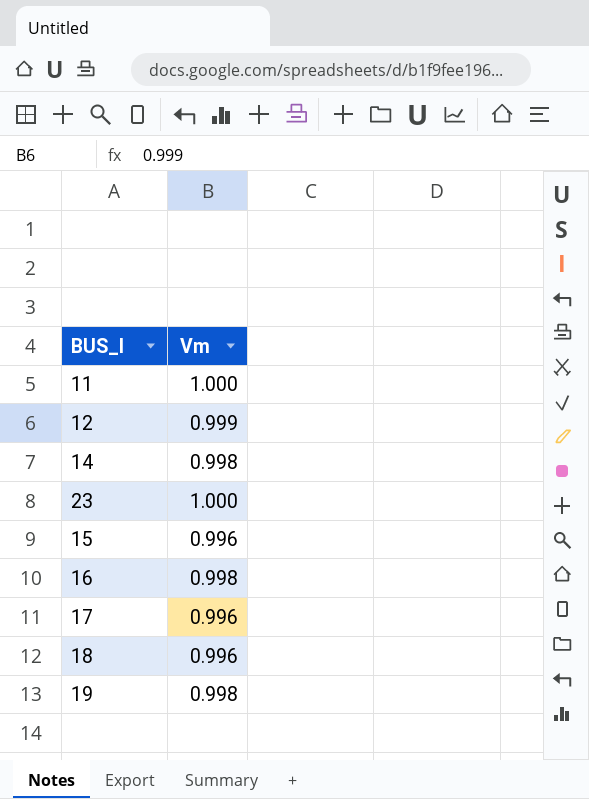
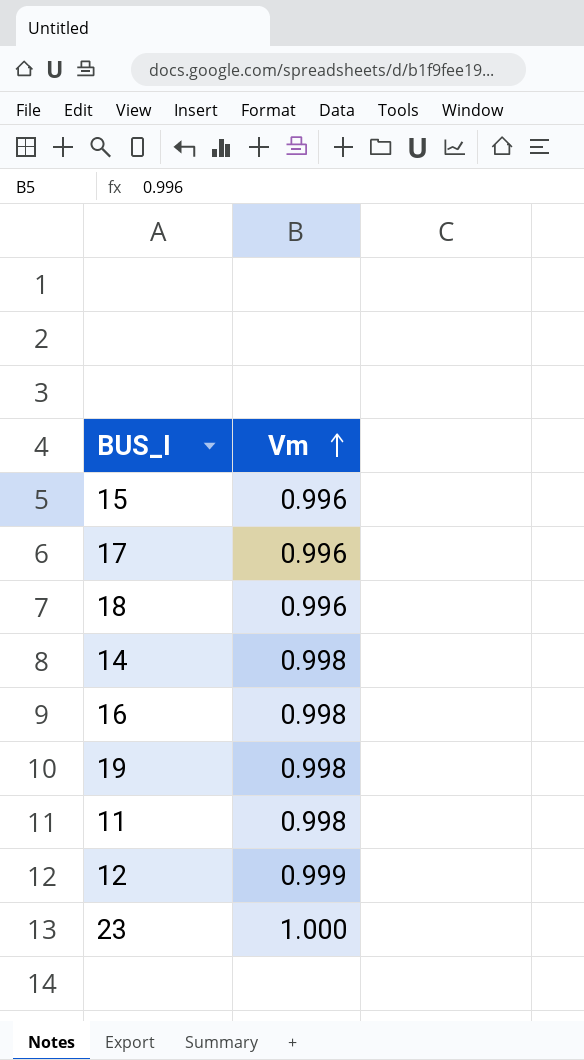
row order: none -> Vm ascending
11 | Vm: 1.000 -> 0.998

